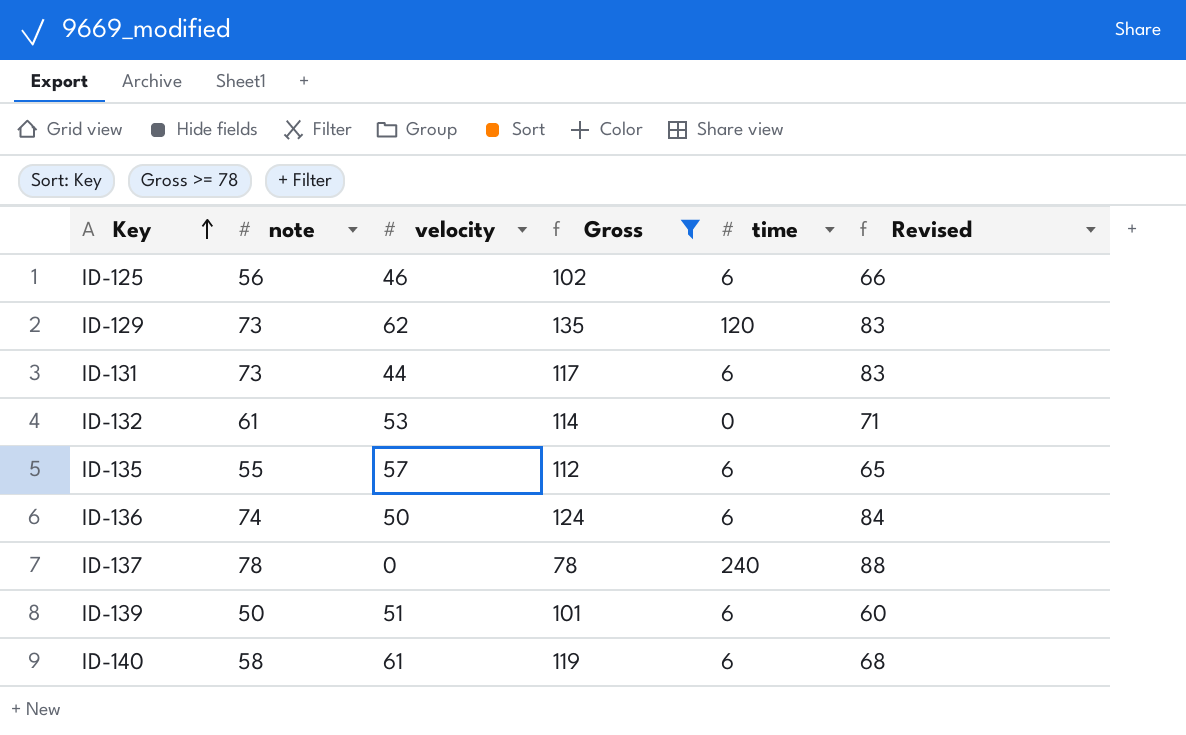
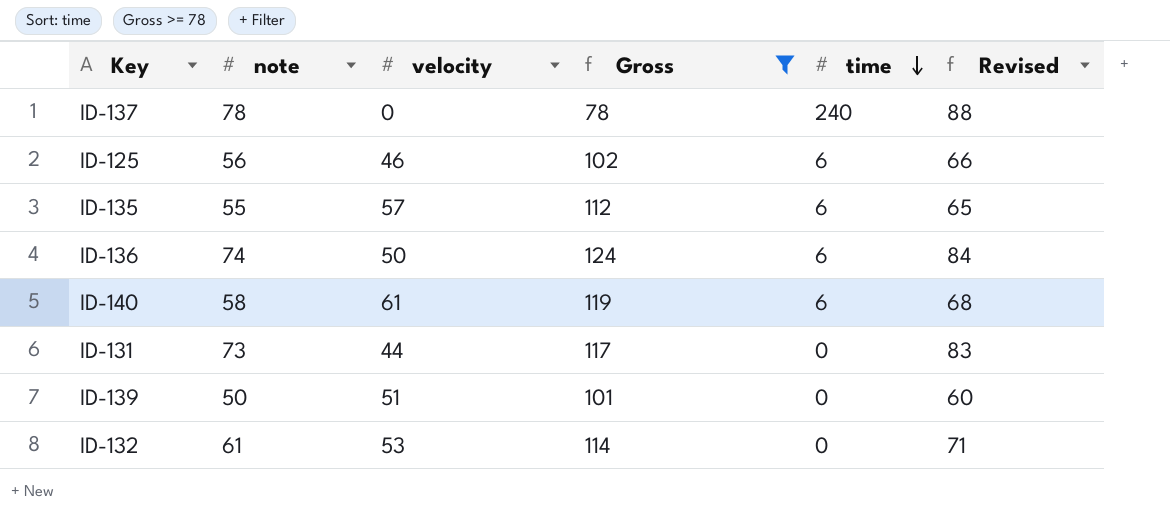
row order: Key ascending -> time descending
row ID-129: 73 | 62 | 135 | 120 | 83 -> none
ID-131 | time: 6 -> 0
ID-139 | time: 6 -> 0

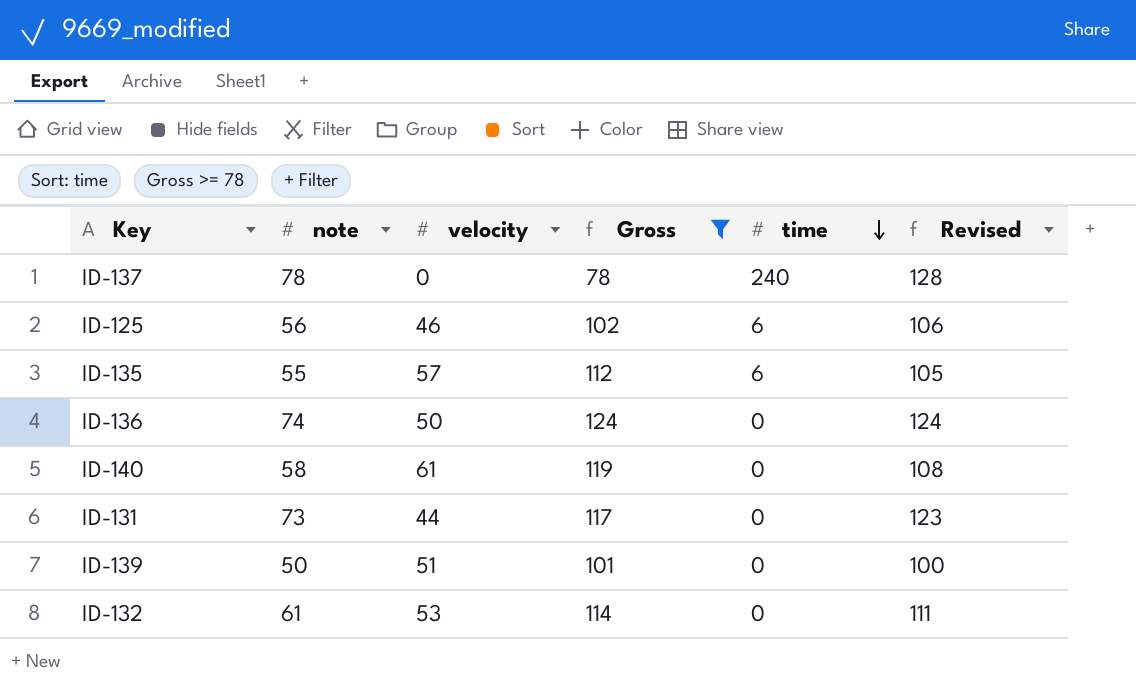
column Revised | formula: [note] + 10 -> [note] + 50
ID-136 | time: 6 -> 0
ID-140 | time: 6 -> 0

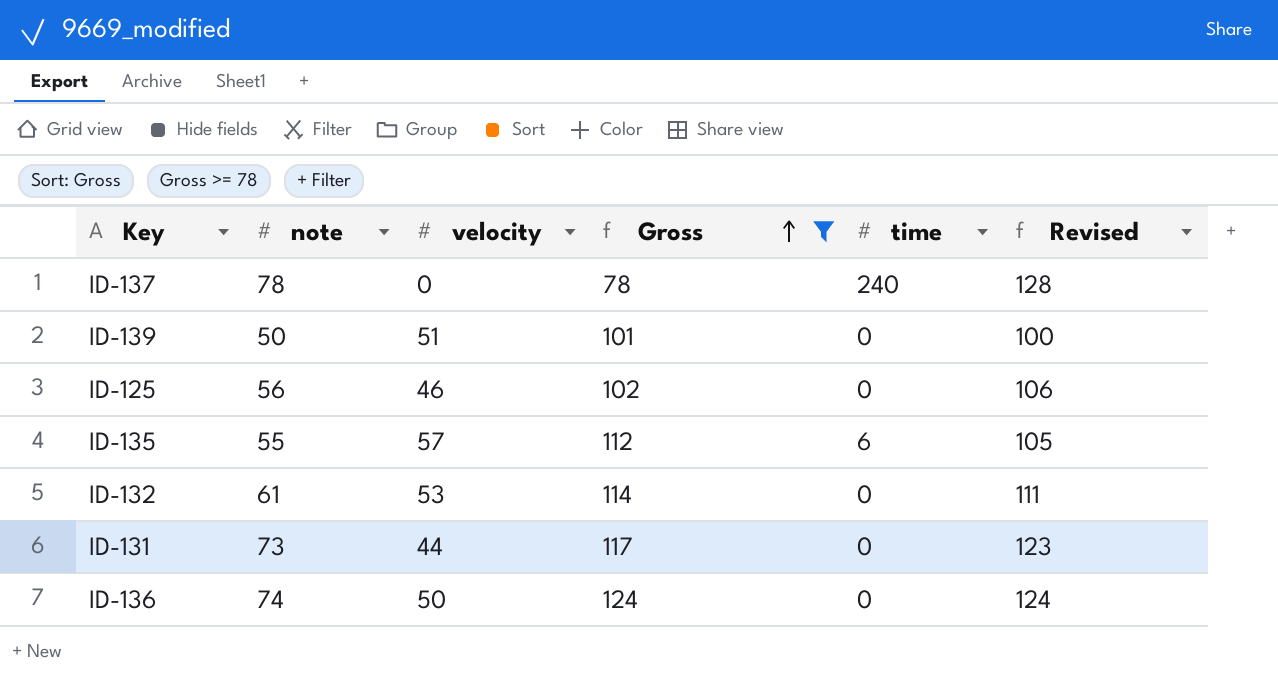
row order: time descending -> Gross ascending
row ID-140: 58 | 61 | 119 | 0 | 108 -> none
ID-125 | time: 6 -> 0

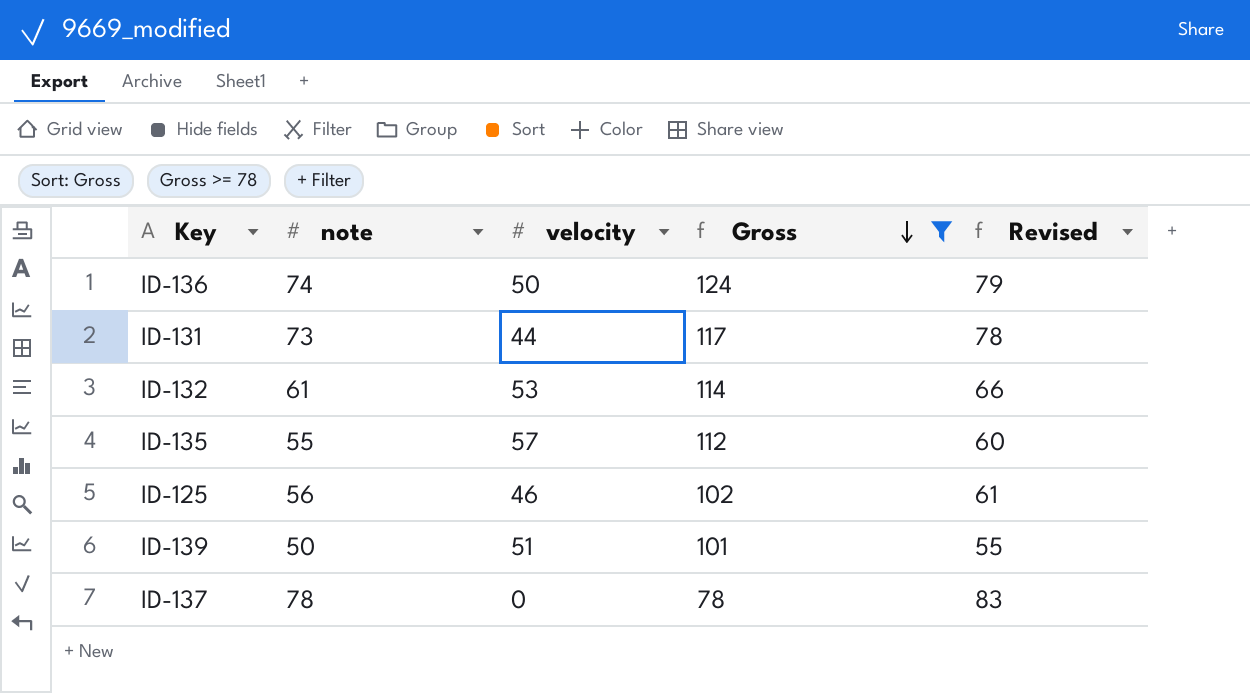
row order: Gross ascending -> Gross descending
column time | position: 5 -> none
column Revised | formula: [note] + 50 -> [note] + 5

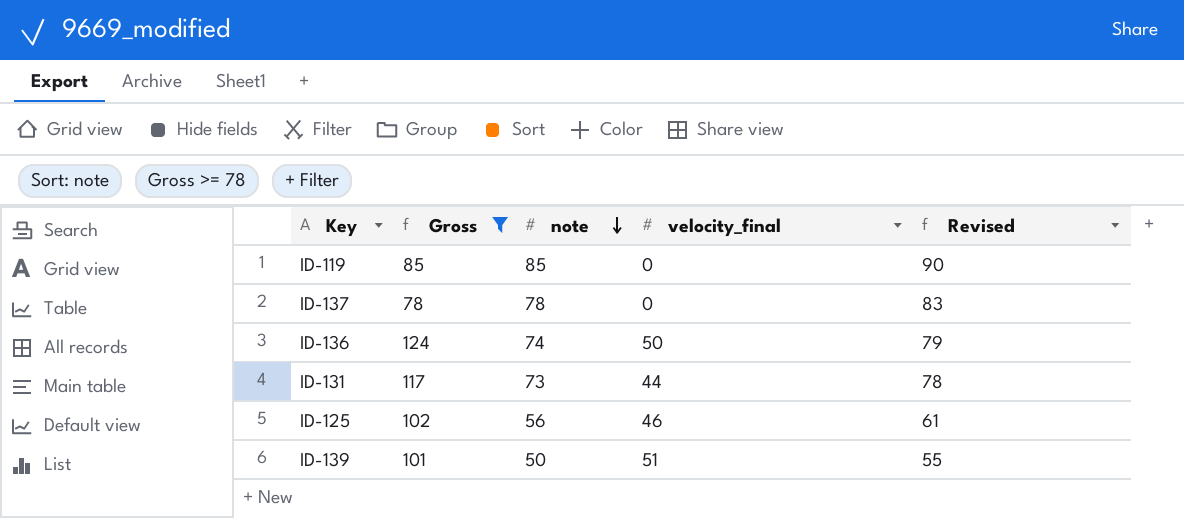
row order: Gross descending -> note descending
column Gross | position: 4 -> 2
column name: velocity -> velocity_final
row ID-132: 61 | 53 | 114 | 66 -> none
row ID-135: 55 | 57 | 112 | 60 -> none
row ID-119: none -> 85 | 85 | 0 | 90

